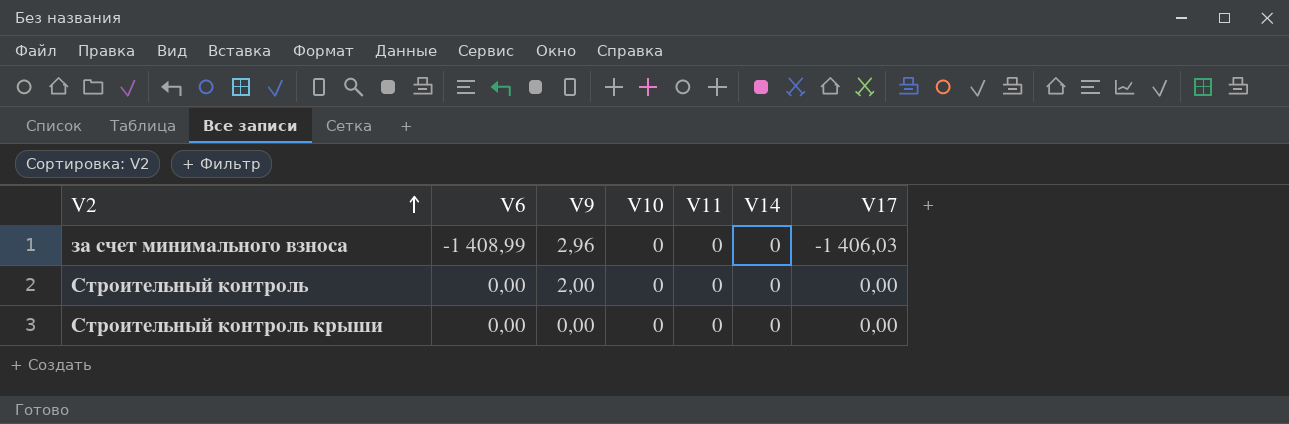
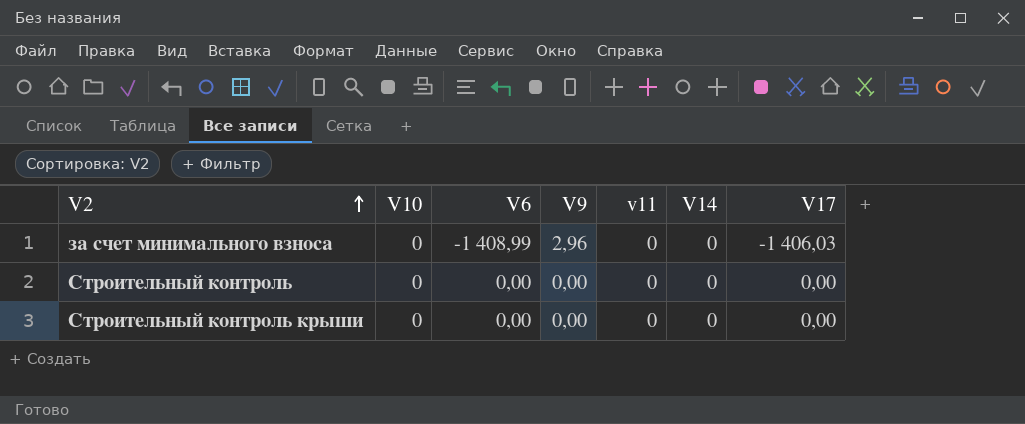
column V10 | position: 4 -> 2
column name: V11 -> v11
Строительный контроль | V9: 2,00 -> 0,00

